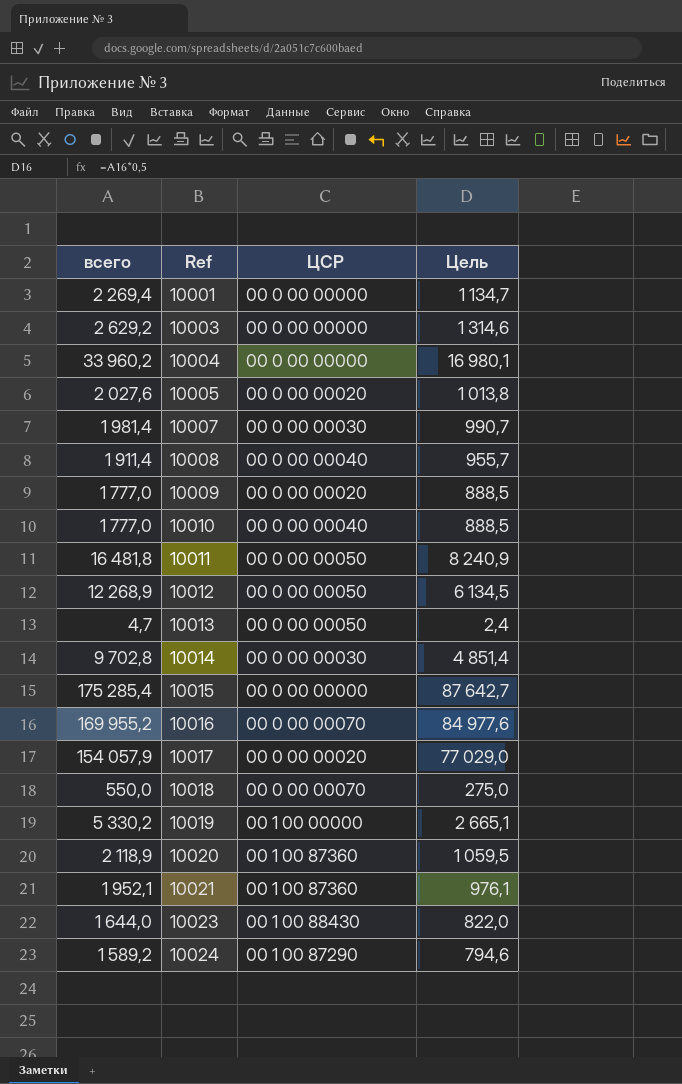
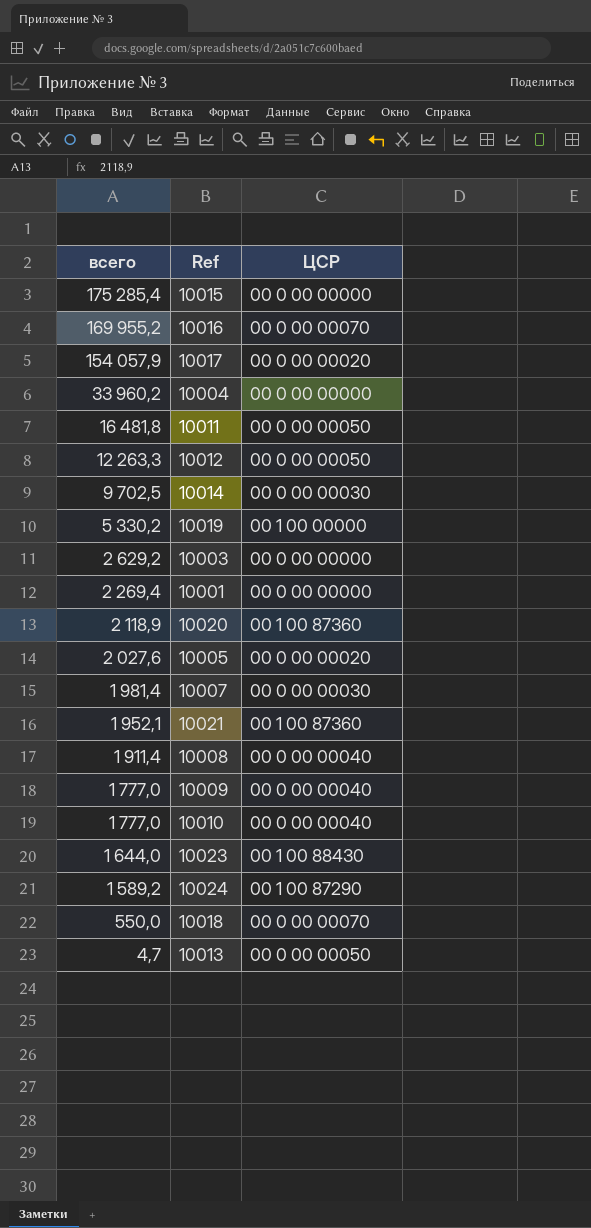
row order: Ref ascending -> всего descending
column Цель | formula: [всего] * 0,5 -> none
10012 | всего: 12 268,9 -> 12 263,3
10014 | всего: 9 702,8 -> 9 702,5
10009 | ЦСР: 00 0 00 00020 -> 00 0 00 00040

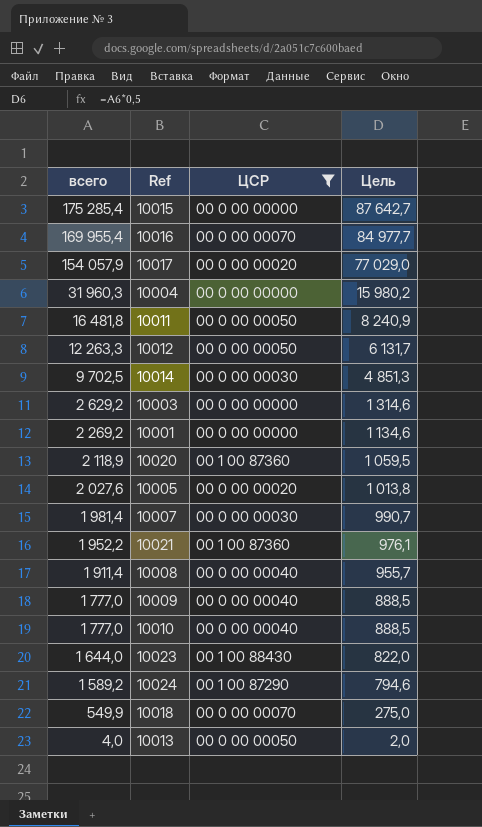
filter: none -> ЦСР != 00 1 00 00000
column Цель | formula: none -> [всего] * 0,5
10016 | всего: 169 955,2 -> 169 955,4
10004 | всего: 33 960,2 -> 31 960,3
10001 | всего: 2 269,4 -> 2 269,2
10021 | всего: 1 952,1 -> 1 952,2
10018 | всего: 550,0 -> 549,9
10013 | всего: 4,7 -> 4,0

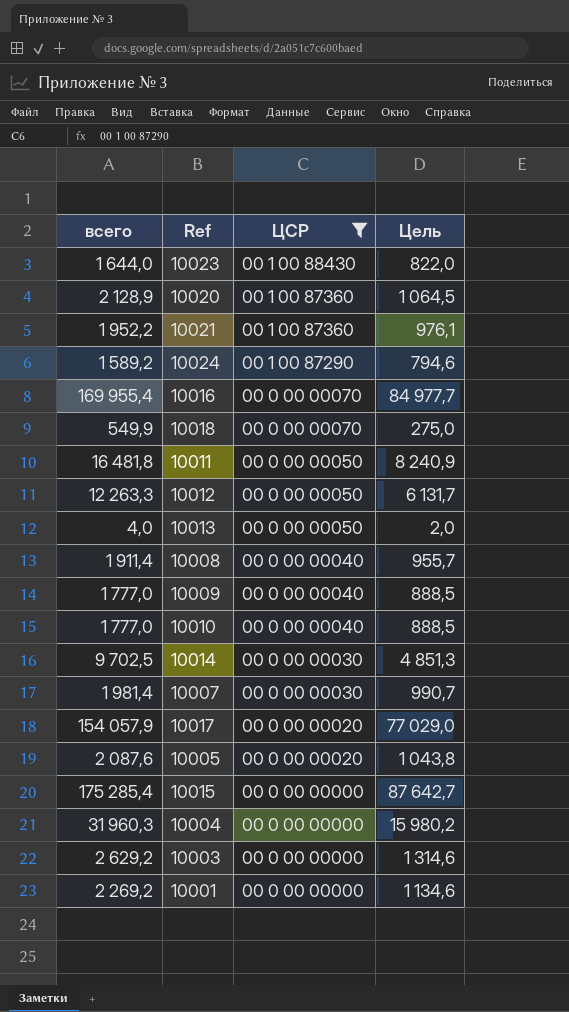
row order: всего descending -> ЦСР descending
10020 | всего: 2 118,9 -> 2 128,9
10020 | Цель: 1 059,5 -> 1 064,5
10005 | всего: 2 027,6 -> 2 087,6
10005 | Цель: 1 013,8 -> 1 043,8

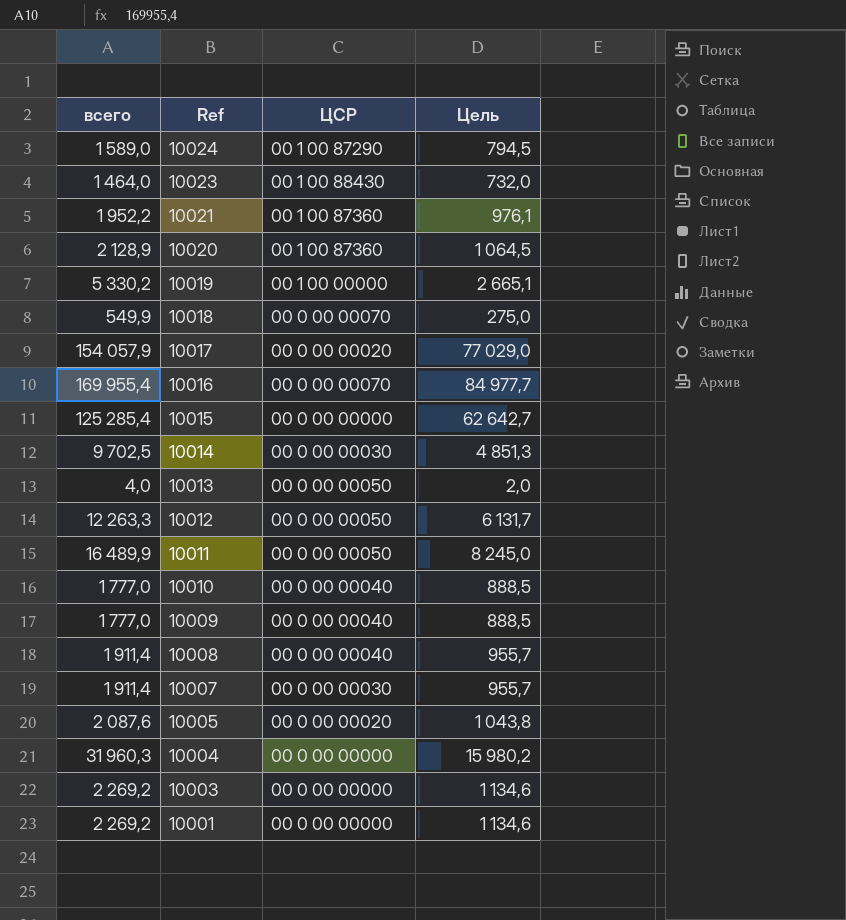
filter: ЦСР != 00 1 00 00000 -> none
row order: ЦСР descending -> Ref descending
10024 | всего: 1 589,2 -> 1 589,0
10024 | Цель: 794,6 -> 794,5
10023 | всего: 1 644,0 -> 1 464,0
10023 | Цель: 822,0 -> 732,0
10015 | всего: 175 285,4 -> 125 285,4
10015 | Цель: 87 642,7 -> 62 642,7
10011 | всего: 16 481,8 -> 16 489,9
10011 | Цель: 8 240,9 -> 8 245,0
10007 | всего: 1 981,4 -> 1 911,4
10007 | Цель: 990,7 -> 955,7
10003 | всего: 2 629,2 -> 2 269,2
10003 | Цель: 1 314,6 -> 1 134,6

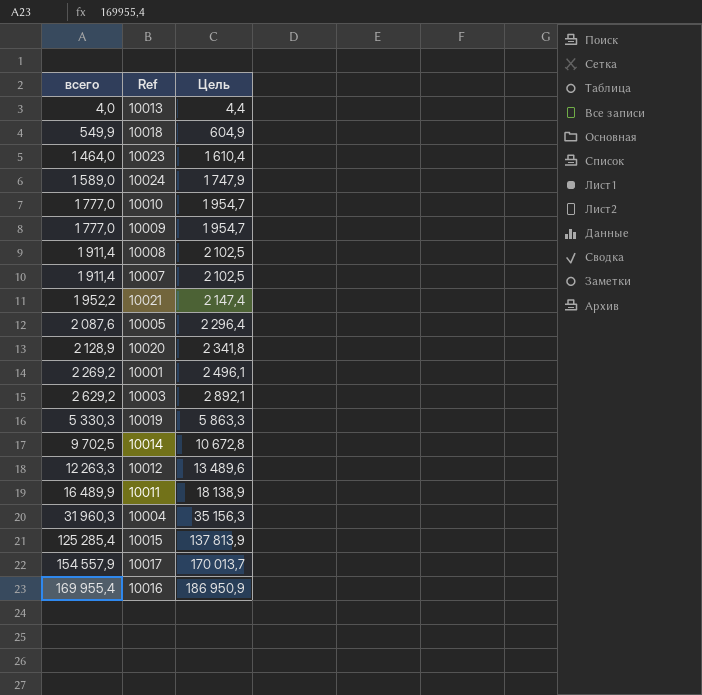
row order: Ref descending -> всего ascending
column ЦСР | position: 3 -> none
column Цель | formula: [всего] * 0,5 -> [всего] * 1,1
10003 | всего: 2 269,2 -> 2 629,2
10019 | всего: 5 330,2 -> 5 330,3
10017 | всего: 154 057,9 -> 154 557,9

